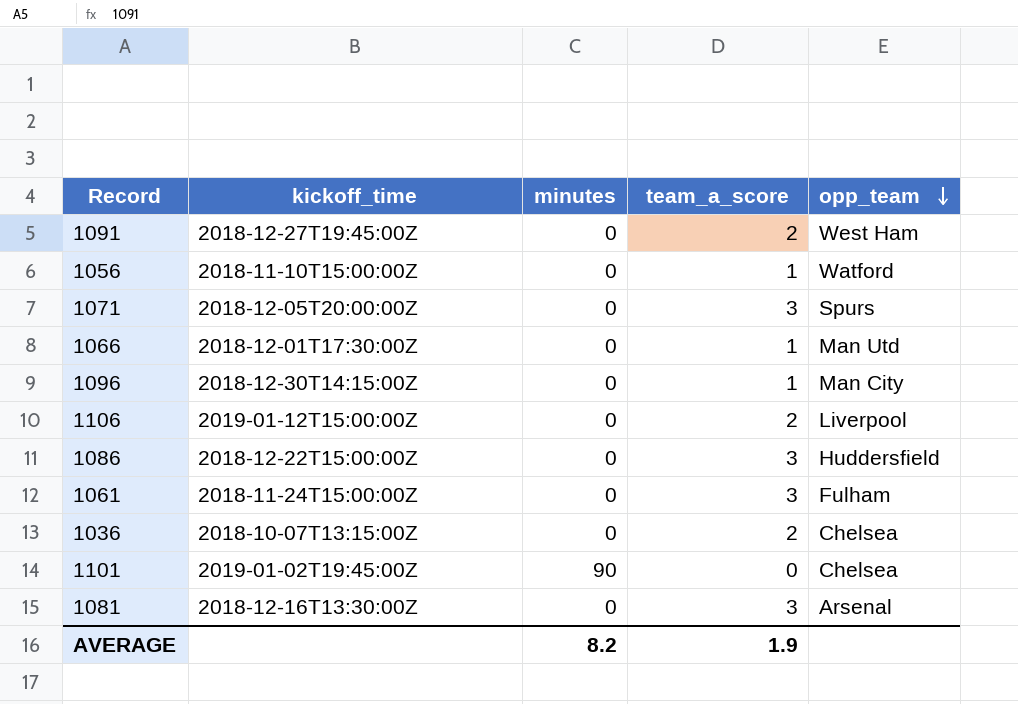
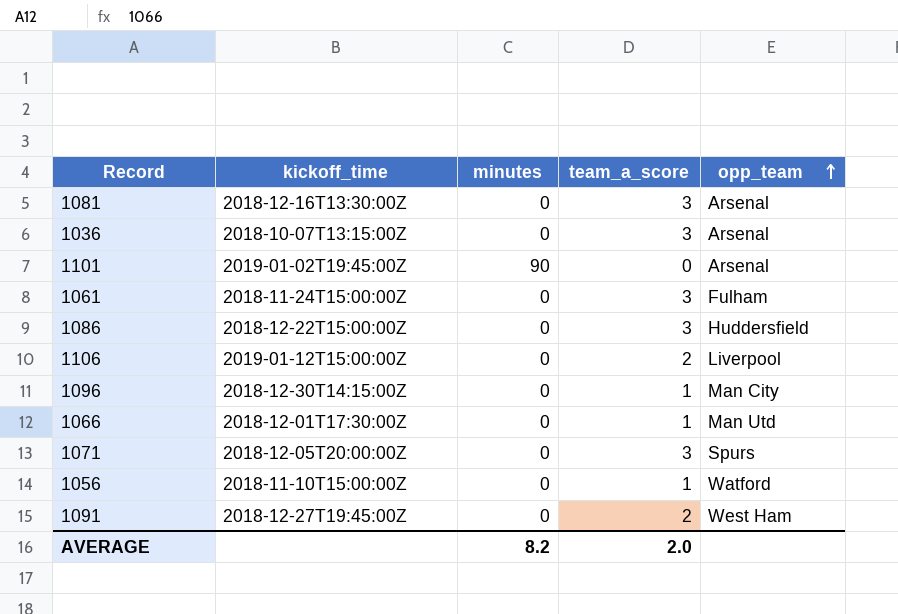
row order: opp_team descending -> opp_team ascending
1036 | team_a_score: 2 -> 3
1036 | opp_team: Chelsea -> Arsenal
1101 | opp_team: Chelsea -> Arsenal
AVERAGE | team_a_score: 1.9 -> 2.0

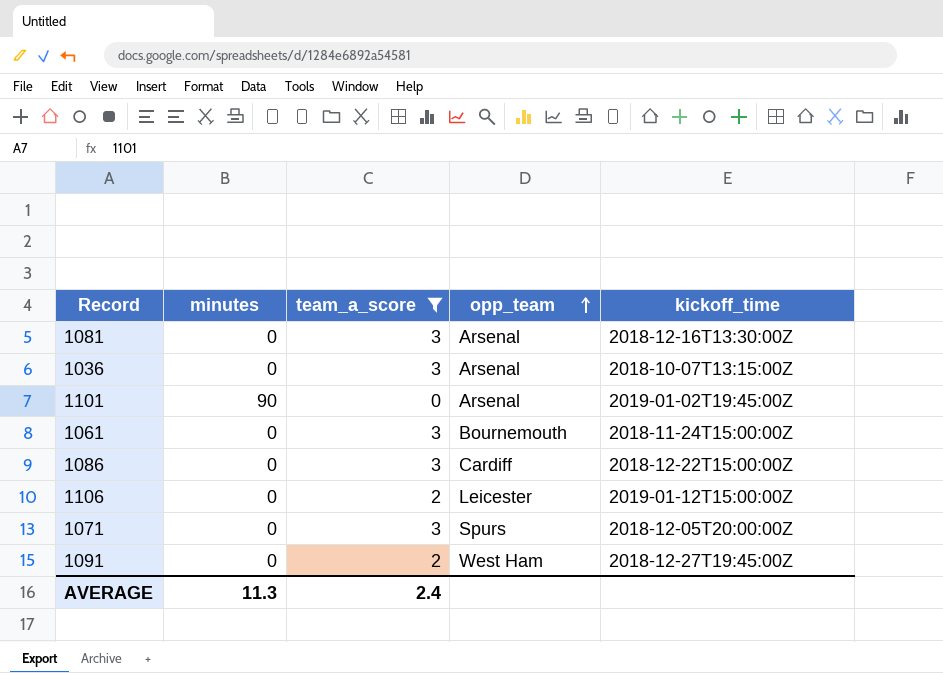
filter: none -> team_a_score != 1
column kickoff_time | position: 2 -> 5
1061 | opp_team: Fulham -> Bournemouth
1086 | opp_team: Huddersfield -> Cardiff
1106 | opp_team: Liverpool -> Leicester
AVERAGE | minutes: 8.2 -> 11.3
AVERAGE | team_a_score: 2.0 -> 2.4

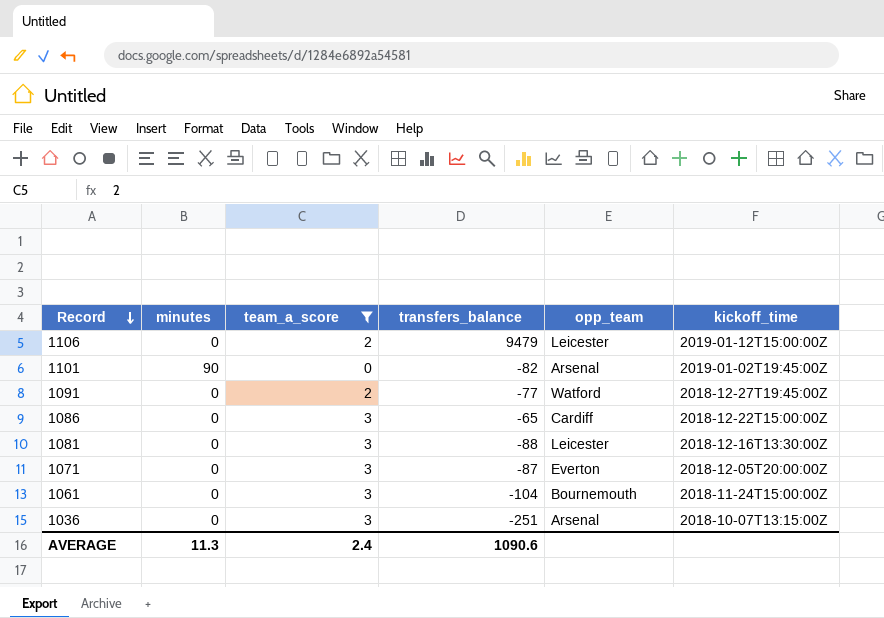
row order: opp_team ascending -> Record descending
column transfers_balance | position: none -> 4
1091 | opp_team: West Ham -> Watford
1081 | opp_team: Arsenal -> Leicester
1071 | opp_team: Spurs -> Everton

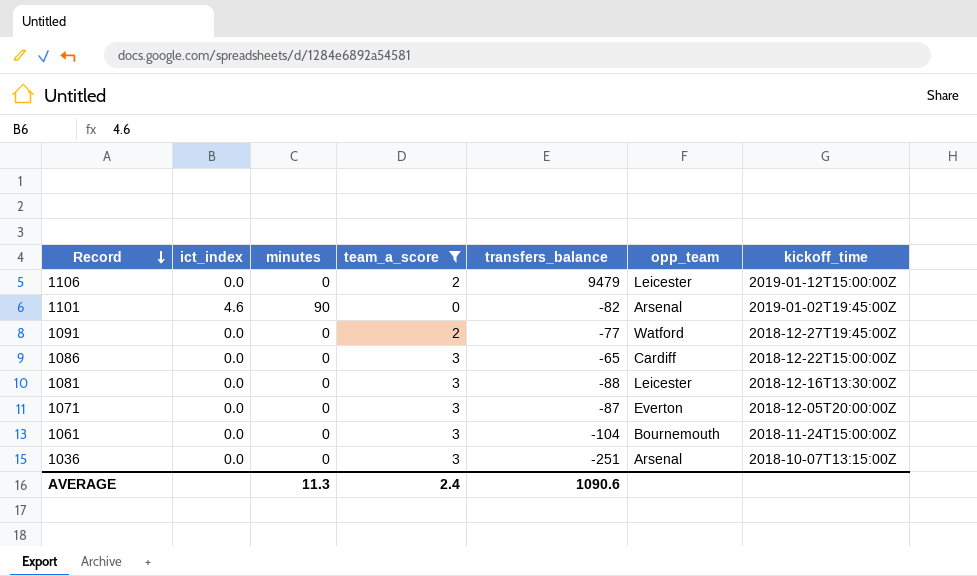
column ict_index | position: none -> 2

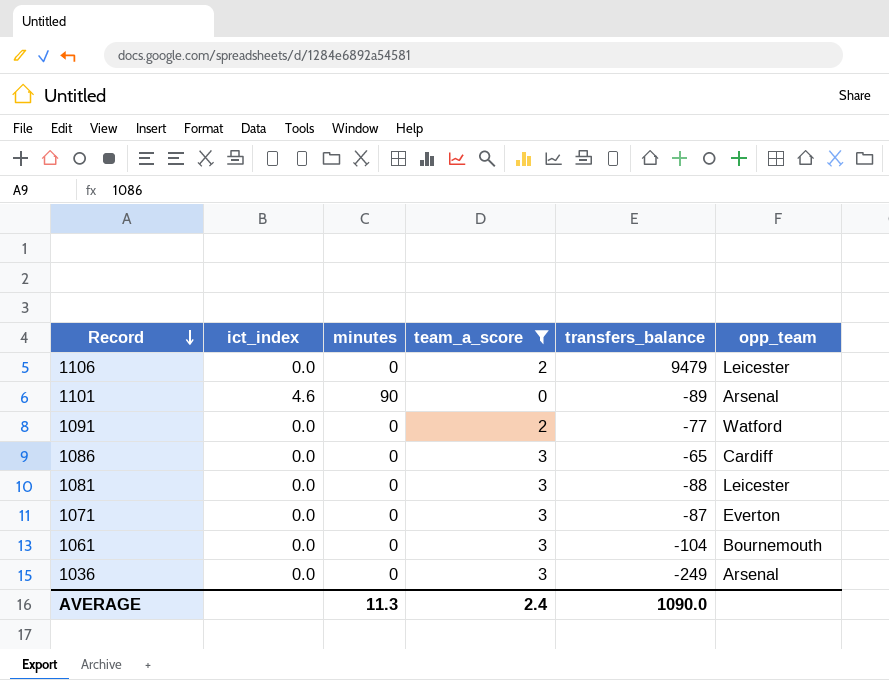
column kickoff_time | position: 7 -> none
1101 | transfers_balance: -82 -> -89
1036 | transfers_balance: -251 -> -249
AVERAGE | transfers_balance: 1090.6 -> 1090.0

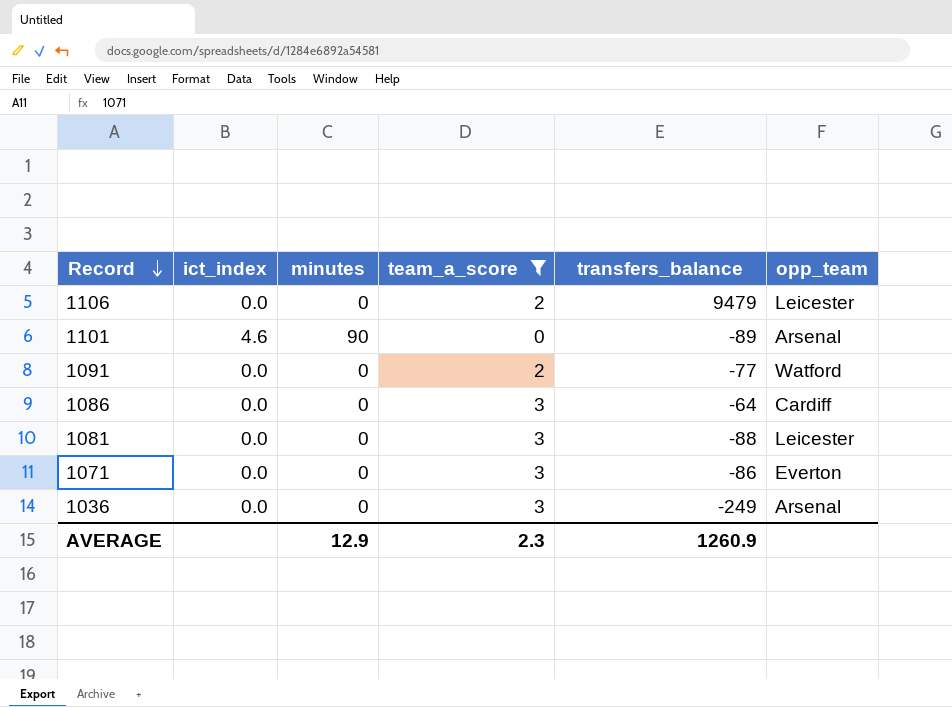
row 1061: 0.0 | 0 | 3 | -104 | Bournemouth -> none
1086 | transfers_balance: -65 -> -64
1071 | transfers_balance: -87 -> -86
AVERAGE | minutes: 11.3 -> 12.9
AVERAGE | team_a_score: 2.4 -> 2.3
AVERAGE | transfers_balance: 1090.0 -> 1260.9

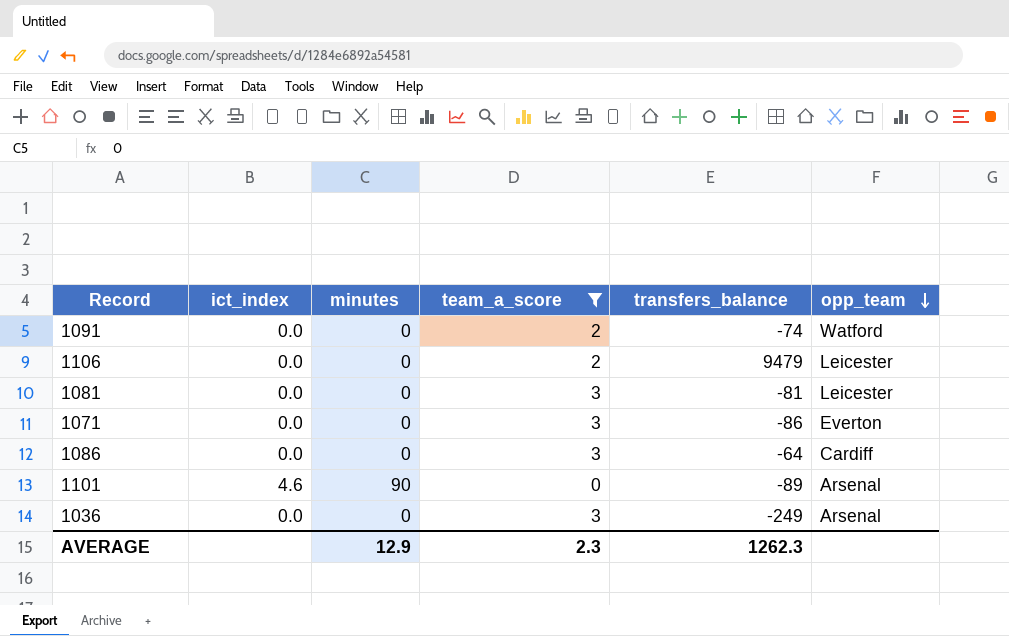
row order: Record descending -> opp_team descending
1091 | transfers_balance: -77 -> -74
1081 | transfers_balance: -88 -> -81
AVERAGE | transfers_balance: 1260.9 -> 1262.3

